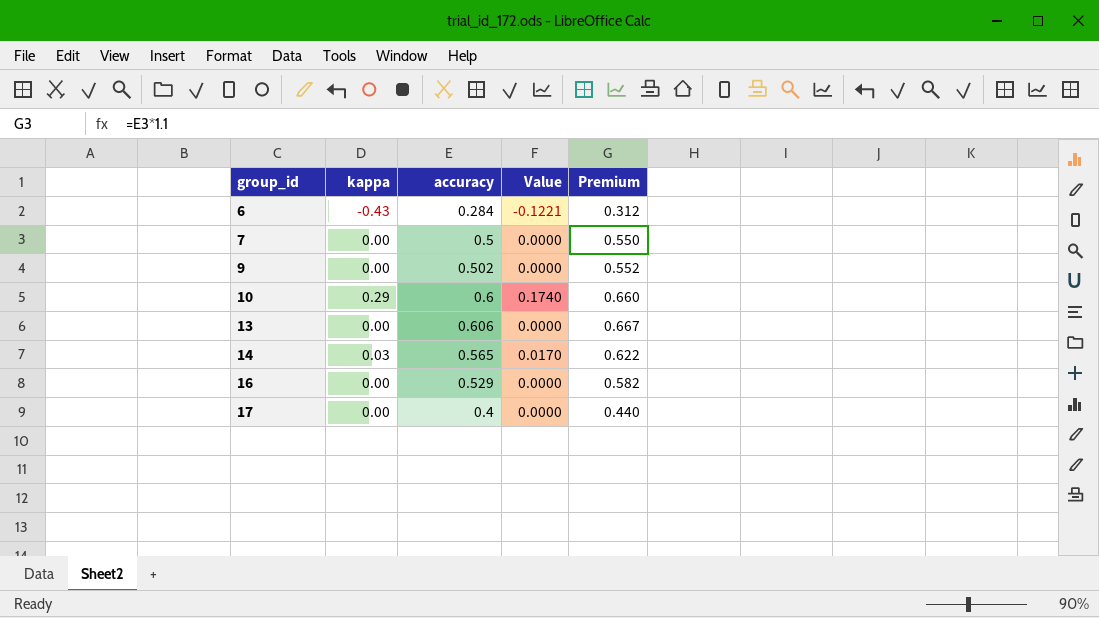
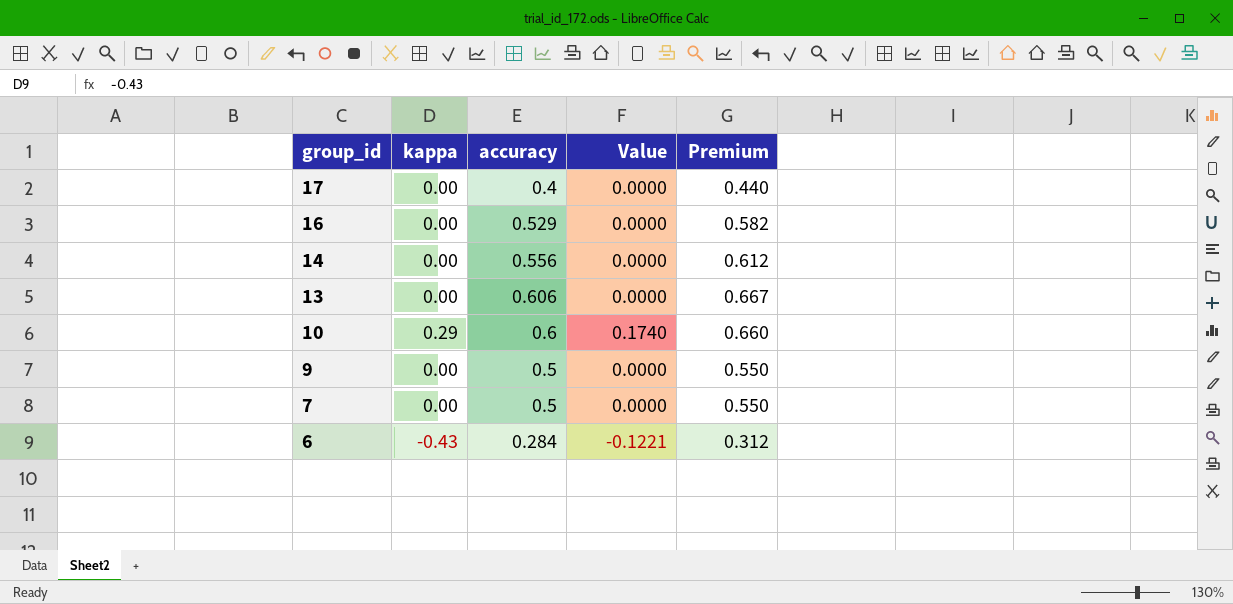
row order: group_id ascending -> group_id descending
14 | kappa: 0.03 -> 0.00
14 | accuracy: 0.565 -> 0.556
14 | Value: 0.0170 -> 0.0000
14 | Premium: 0.622 -> 0.612
9 | accuracy: 0.502 -> 0.5
9 | Premium: 0.552 -> 0.550

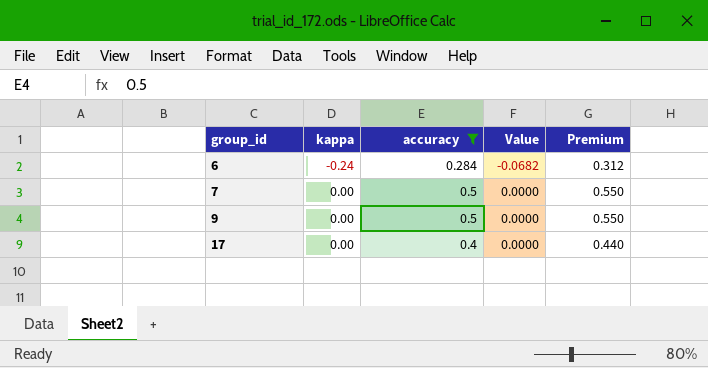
filter: none -> accuracy <= 0.5
row order: group_id descending -> group_id ascending
6 | kappa: -0.43 -> -0.24
6 | Value: -0.1221 -> -0.0682

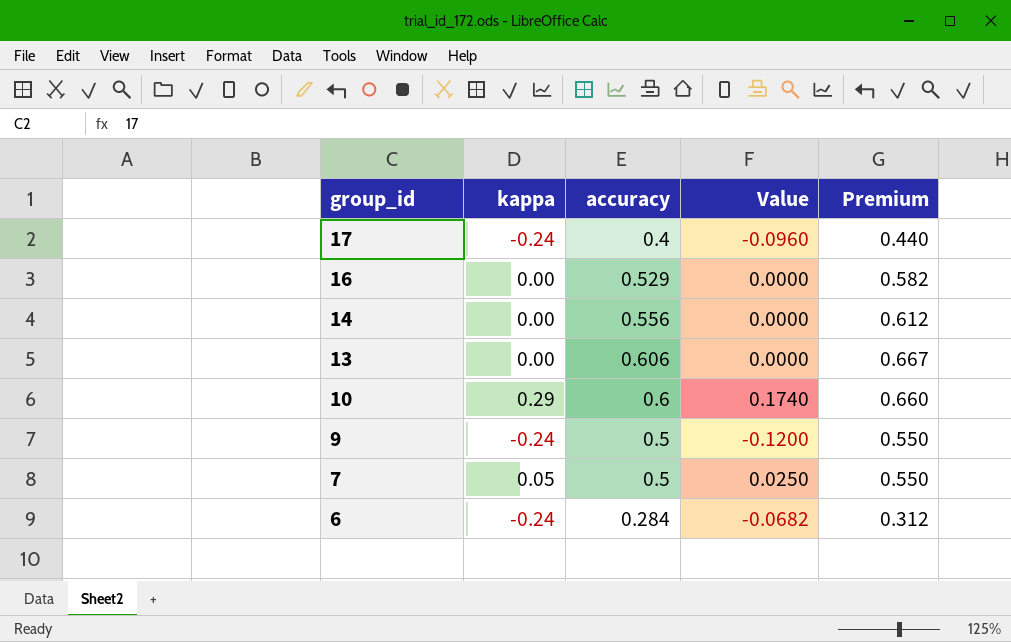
filter: accuracy <= 0.5 -> none
row order: group_id ascending -> group_id descending
17 | kappa: 0.00 -> -0.24
17 | Value: 0.0000 -> -0.0960
9 | kappa: 0.00 -> -0.24
9 | Value: 0.0000 -> -0.1200
7 | kappa: 0.00 -> 0.05
7 | Value: 0.0000 -> 0.0250

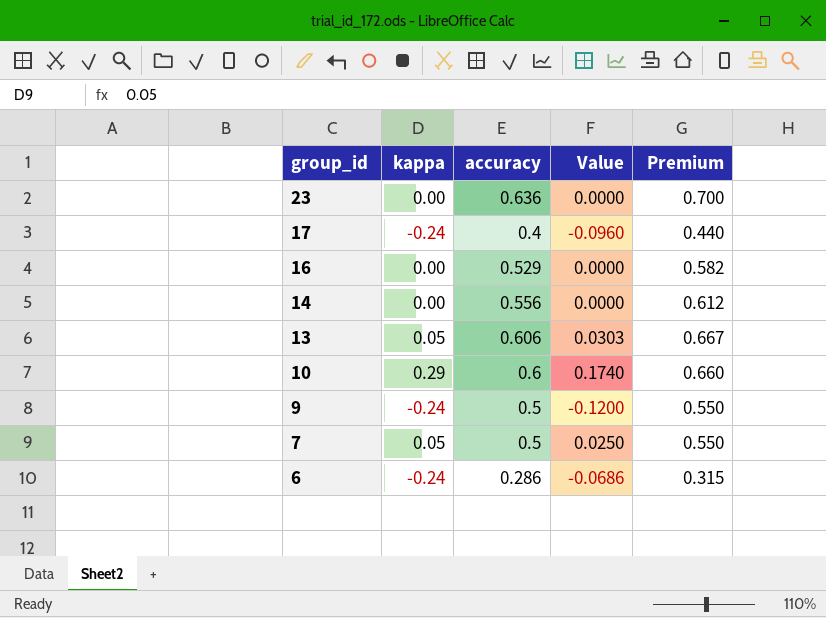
row 23: none -> 0.00 | 0.636 | 0.0000 | 0.700
13 | kappa: 0.00 -> 0.05
13 | Value: 0.0000 -> 0.0303
6 | accuracy: 0.284 -> 0.286
6 | Value: -0.0682 -> -0.0686
6 | Premium: 0.312 -> 0.315

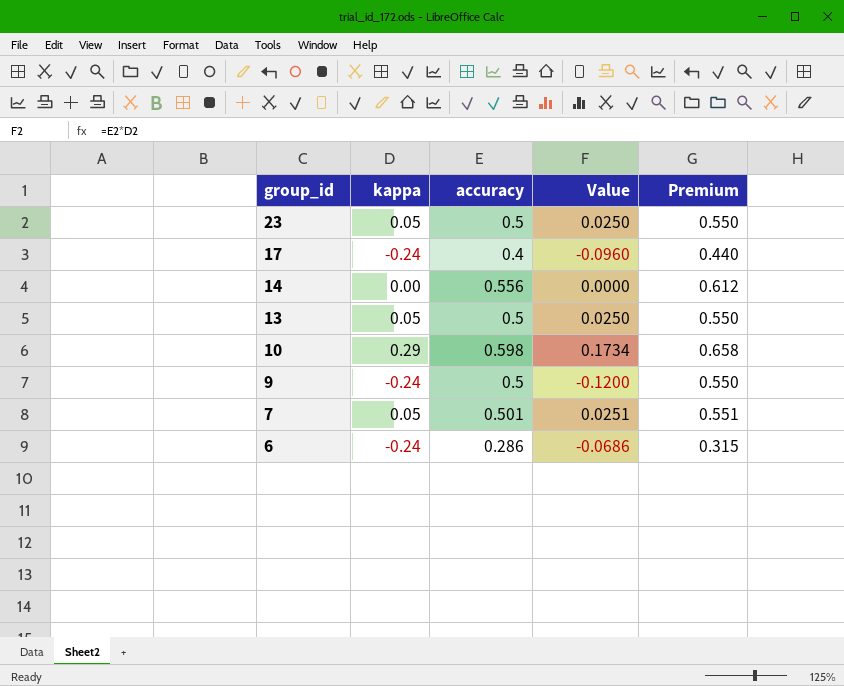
row 16: 0.00 | 0.529 | 0.0000 | 0.582 -> none
23 | kappa: 0.00 -> 0.05
23 | accuracy: 0.636 -> 0.5
23 | Value: 0.0000 -> 0.0250
23 | Premium: 0.700 -> 0.550
13 | accuracy: 0.606 -> 0.5
13 | Value: 0.0303 -> 0.0250
13 | Premium: 0.667 -> 0.550
10 | accuracy: 0.6 -> 0.598
10 | Value: 0.1740 -> 0.1734
10 | Premium: 0.660 -> 0.658
7 | accuracy: 0.5 -> 0.501
7 | Value: 0.0250 -> 0.0251
7 | Premium: 0.550 -> 0.551

